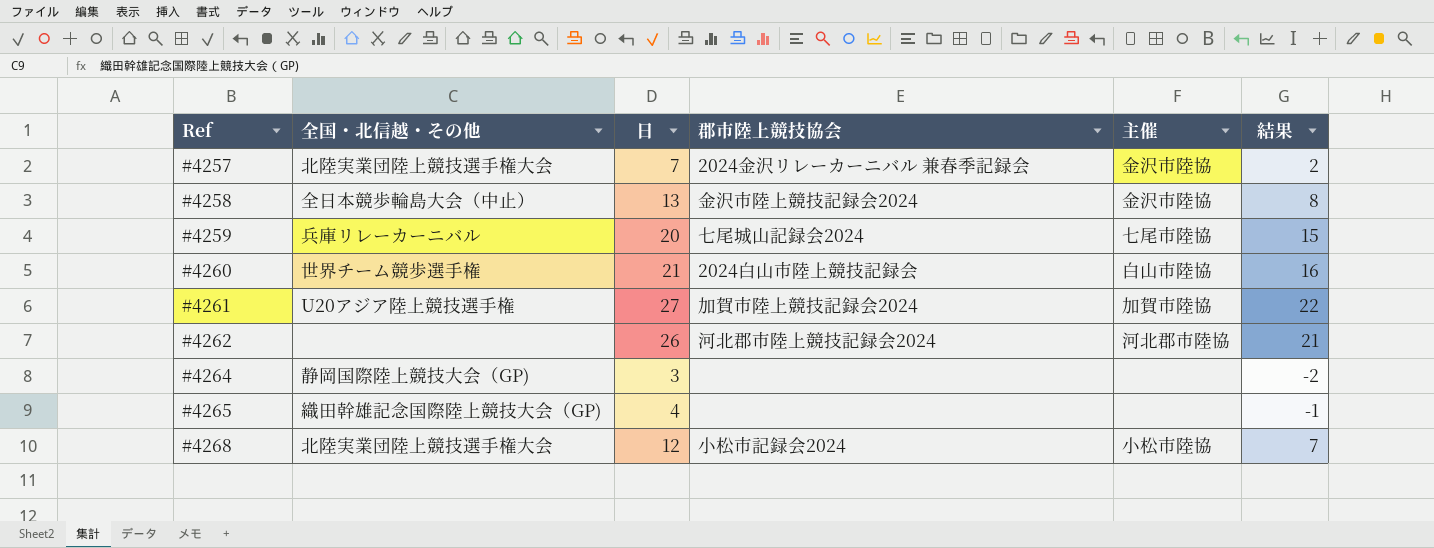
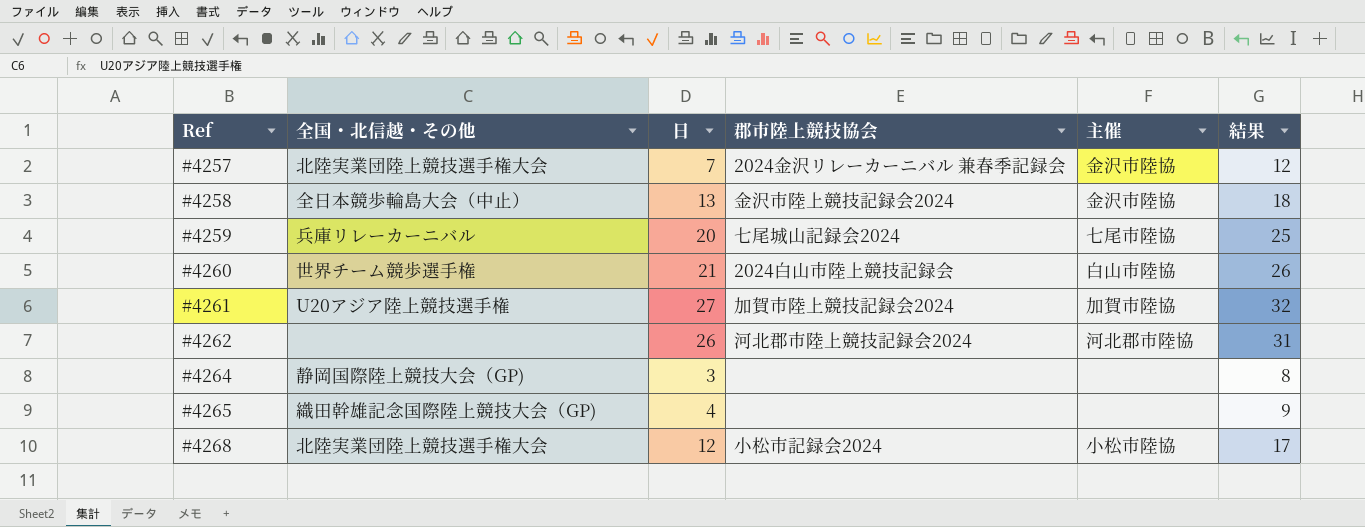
column 結果 | formula: [日] - 5 -> [日] + 5

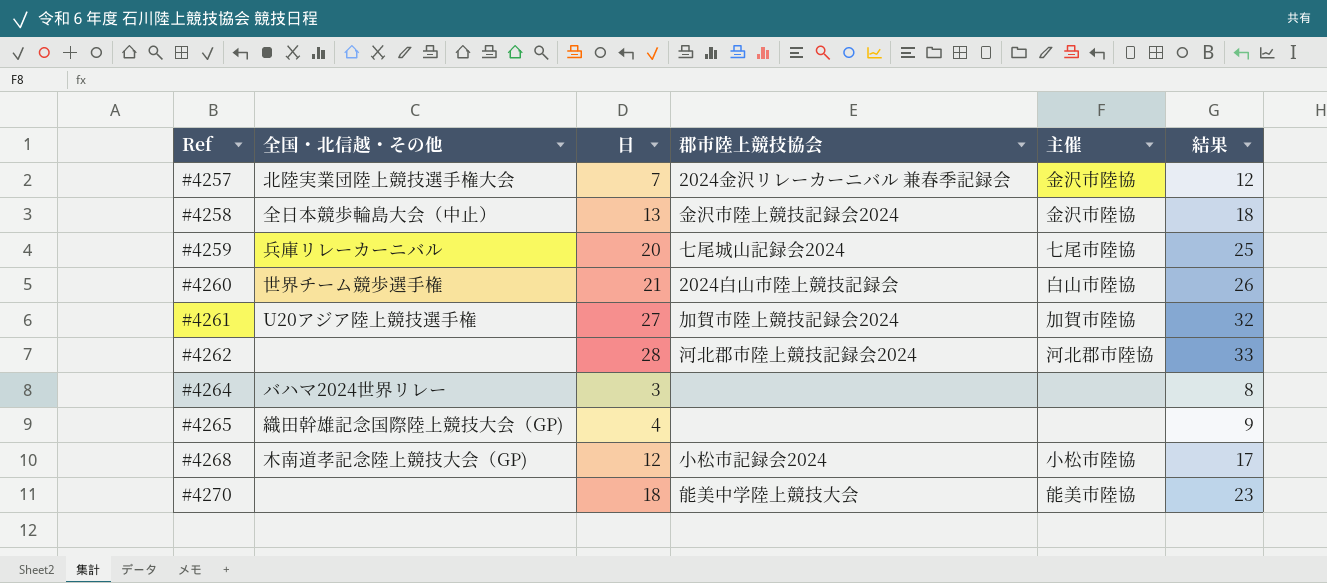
#4262 | 日: 26 -> 28
#4262 | 結果: 31 -> 33
#4264 | 全国・北信越・その他: 静岡国際陸上競技大会（GP) -> バハマ2024世界リレー
#4268 | 全国・北信越・その他: 北陸実業団陸上競技選手権大会 -> 木南道孝記念陸上競技大会（GP)
row #4270: none -> none | 18 | 能美中学陸上競技大会 | 能美市陸協 | 23

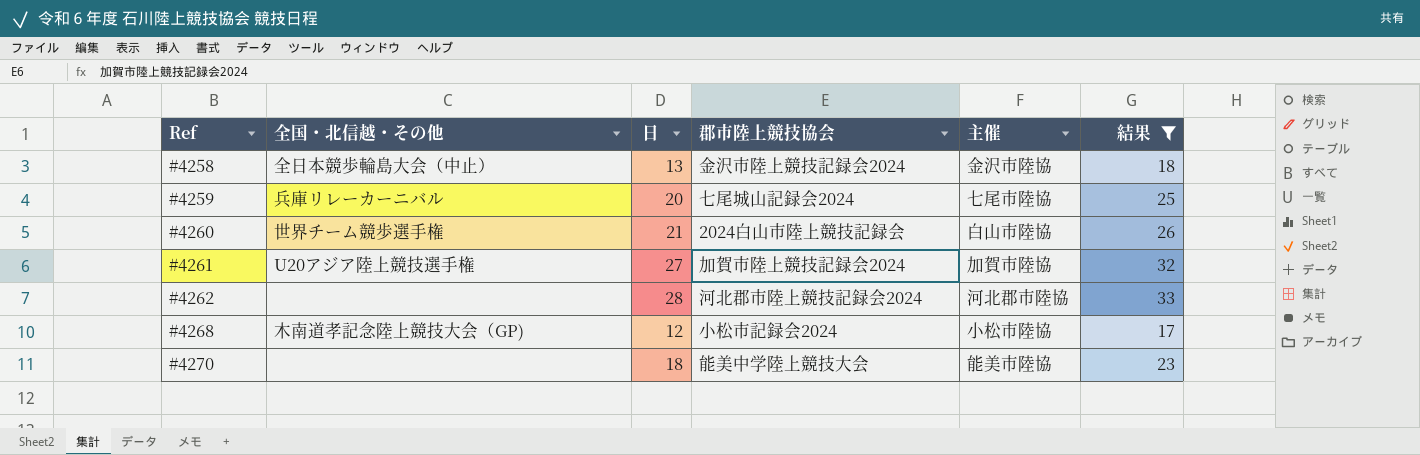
filter: none -> 結果 >= 17

